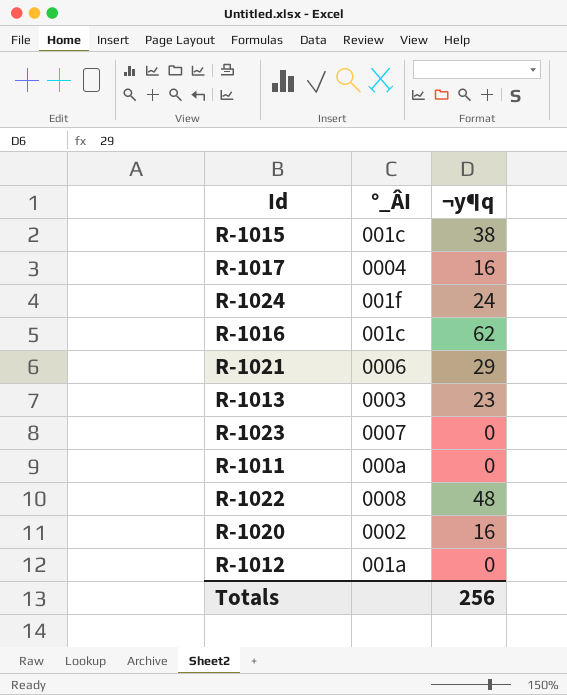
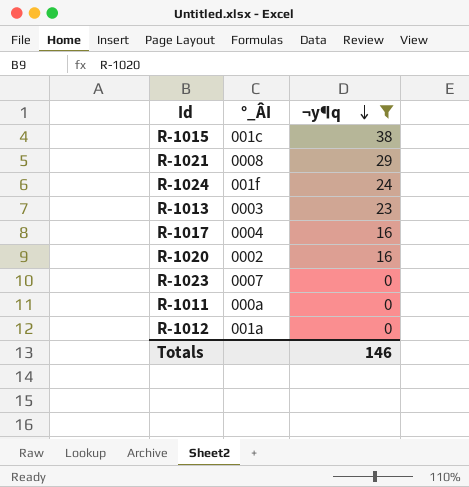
filter: none -> ¬y¶q <= 38
row order: none -> ¬y¶q descending
R-1021 | °_ÂI: 0006 -> 0008
Totals | ¬y¶q: 256 -> 146

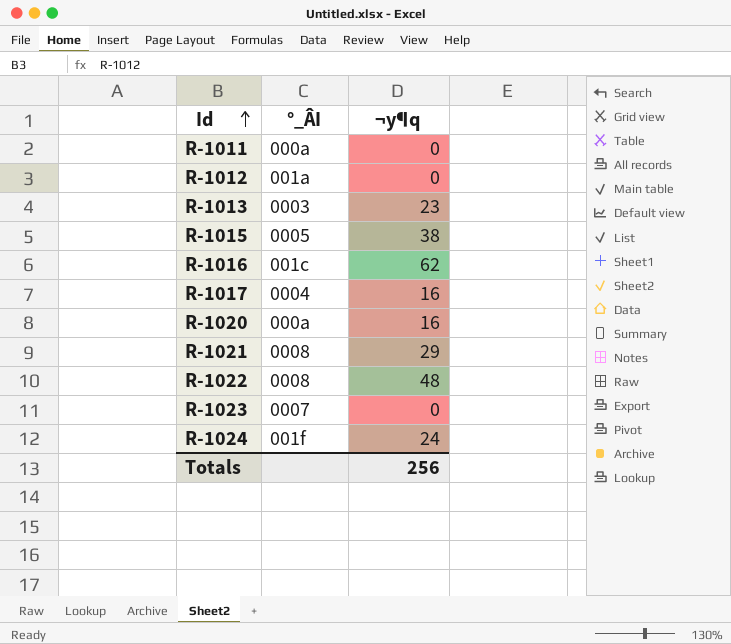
filter: ¬y¶q <= 38 -> none
row order: ¬y¶q descending -> Id ascending
R-1015 | °_ÂI: 001c -> 0005
R-1020 | °_ÂI: 0002 -> 000a
Totals | ¬y¶q: 146 -> 256

